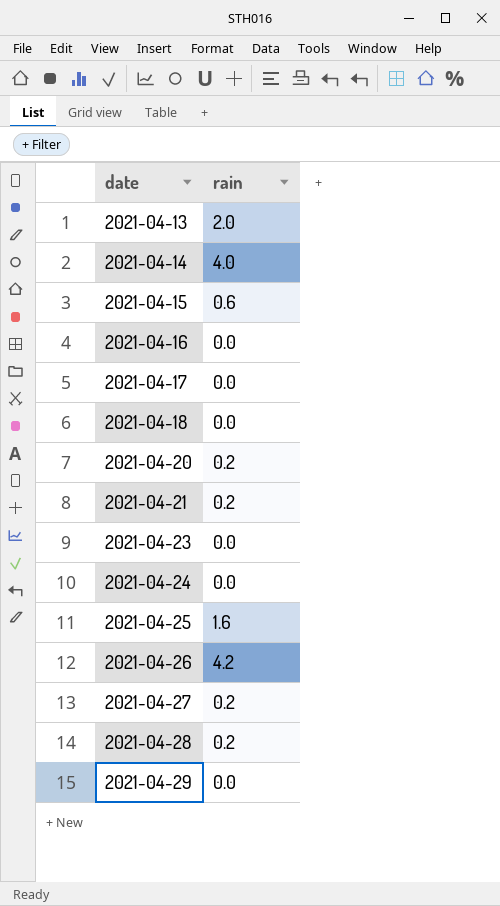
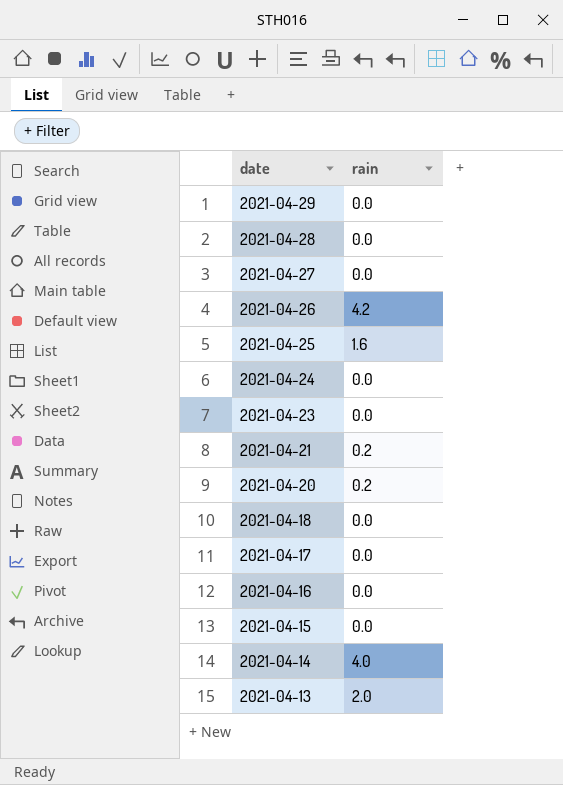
row order: date ascending -> date descending
2021-04-28 | rain: 0.2 -> 0.0
2021-04-27 | rain: 0.2 -> 0.0
2021-04-15 | rain: 0.6 -> 0.0

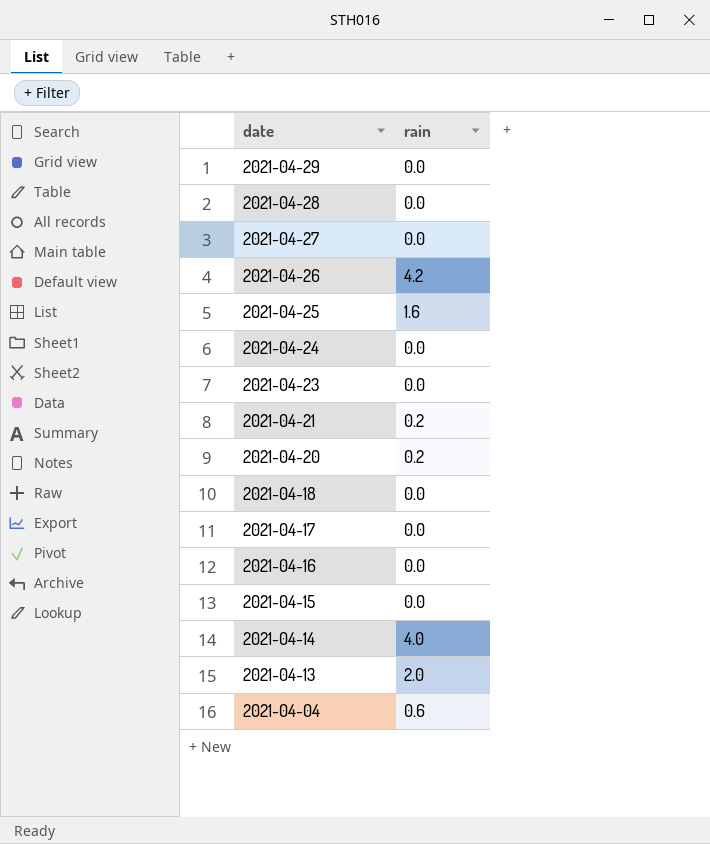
row 2021-04-04: none -> 0.6

